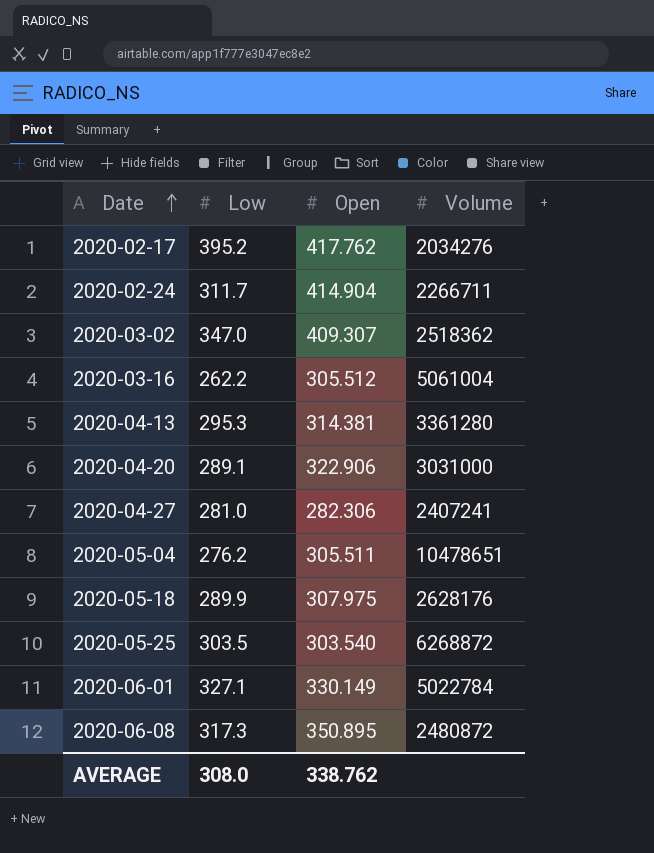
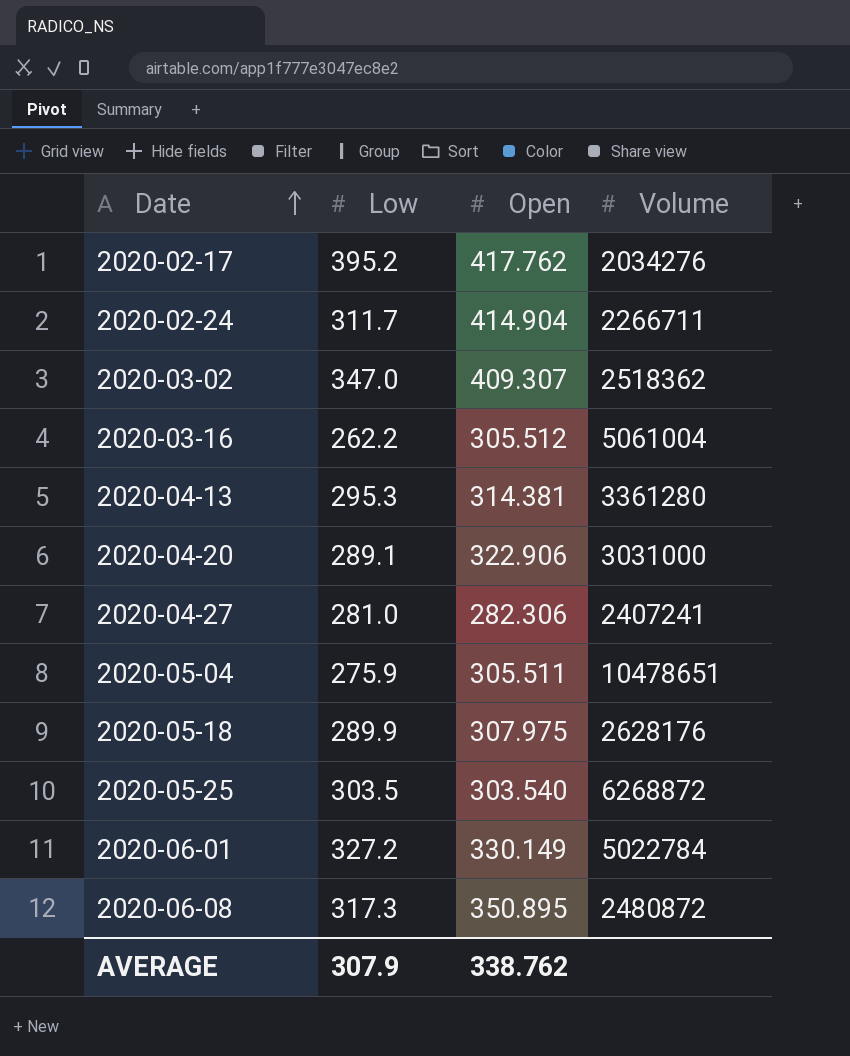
2020-05-04 | Low: 276.2 -> 275.9
2020-06-01 | Low: 327.1 -> 327.2
AVERAGE | Low: 308.0 -> 307.9

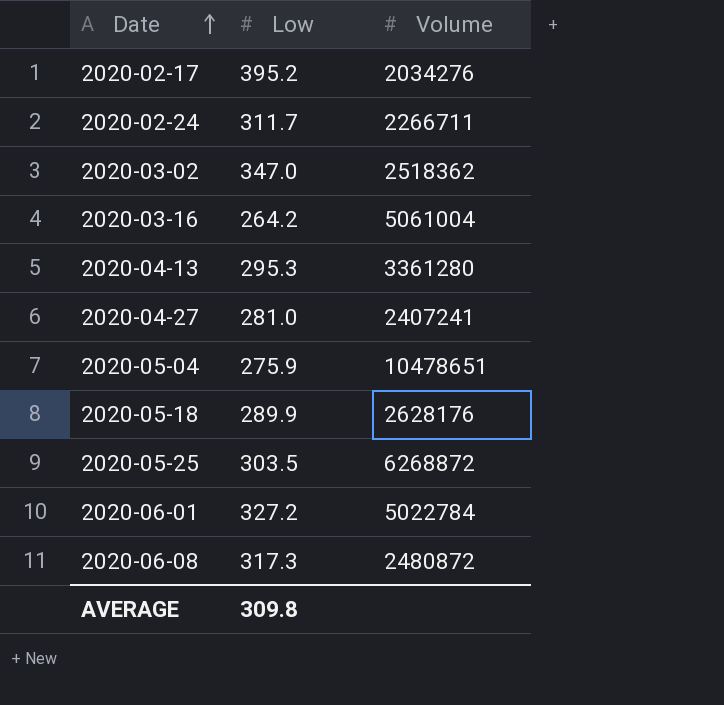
column Open | position: 3 -> none
row 2020-04-20: 289.1 | 322.906 | 3031000 -> none
2020-03-16 | Low: 262.2 -> 264.2
AVERAGE | Low: 307.9 -> 309.8

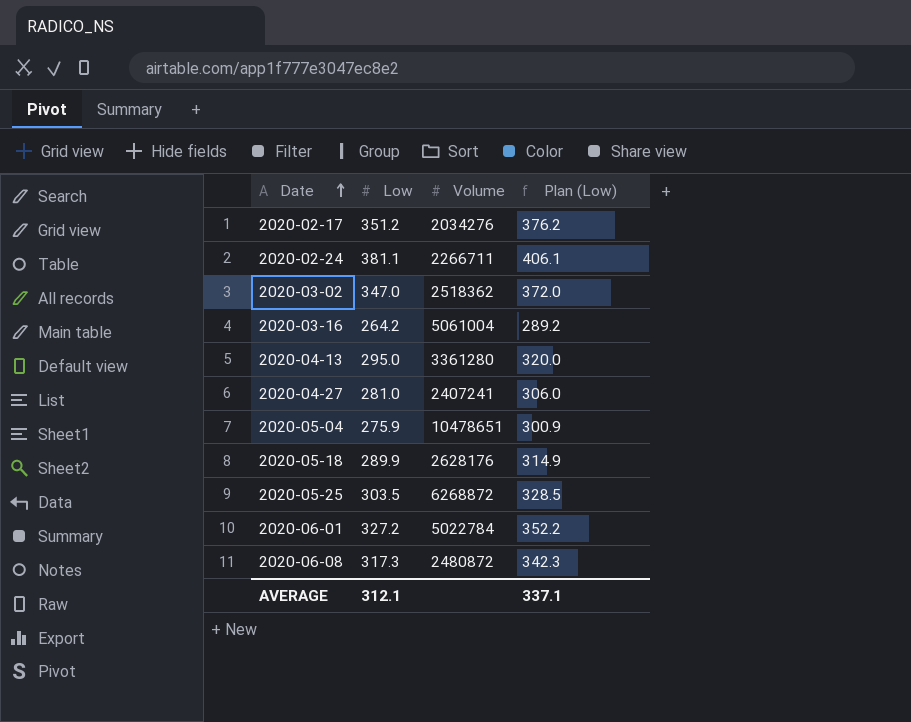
column Plan (Low) | formula: none -> [Low] + 25
2020-02-17 | Low: 395.2 -> 351.2
2020-02-24 | Low: 311.7 -> 381.1
2020-04-13 | Low: 295.3 -> 295.0
AVERAGE | Low: 309.8 -> 312.1

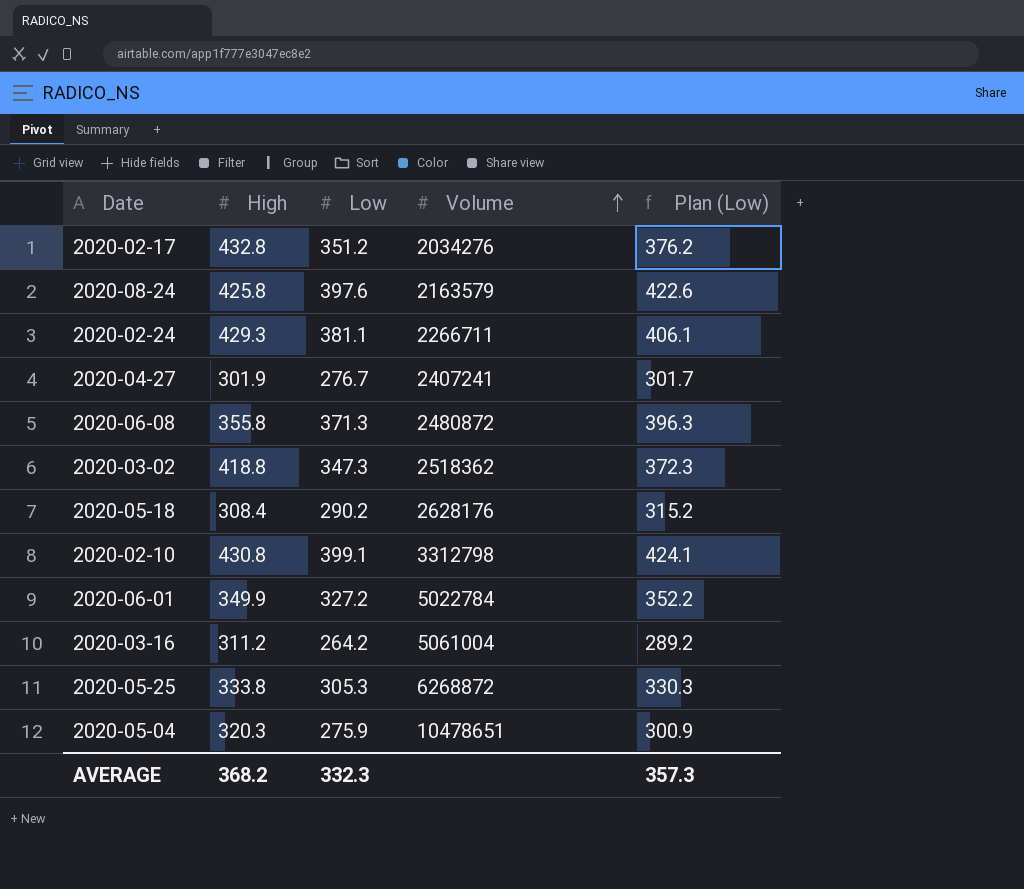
row order: Date ascending -> Volume ascending
column High | position: none -> 2
row 2020-04-13: 295.0 | 3361280 | 320.0 -> none
row 2020-08-24: none -> 425.8 | 397.6 | 2163579 | 422.6
2020-04-27 | Low: 281.0 -> 276.7
2020-04-27 | Plan (Low): 306.0 -> 301.7
2020-06-08 | Low: 317.3 -> 371.3
2020-06-08 | Plan (Low): 342.3 -> 396.3
2020-03-02 | Low: 347.0 -> 347.3
2020-03-02 | Plan (Low): 372.0 -> 372.3
2020-05-18 | Low: 289.9 -> 290.2
2020-05-18 | Plan (Low): 314.9 -> 315.2
row 2020-02-10: none -> 430.8 | 399.1 | 3312798 | 424.1
2020-05-25 | Low: 303.5 -> 305.3
2020-05-25 | Plan (Low): 328.5 -> 330.3
AVERAGE | Low: 312.1 -> 332.3
AVERAGE | Plan (Low): 337.1 -> 357.3

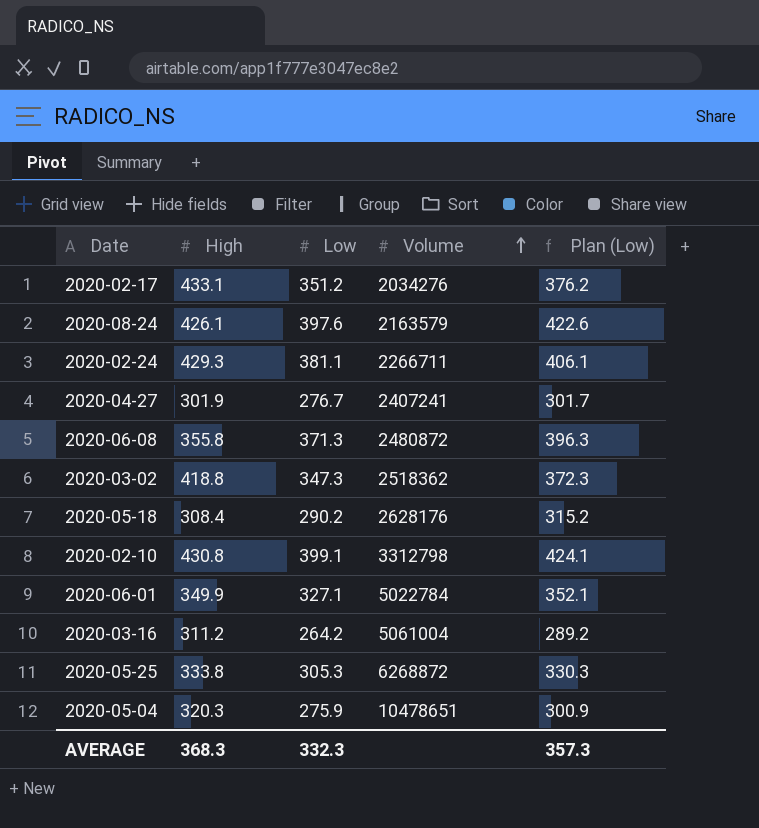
2020-02-17 | High: 432.8 -> 433.1
2020-08-24 | High: 425.8 -> 426.1
2020-06-01 | Low: 327.2 -> 327.1
2020-06-01 | Plan (Low): 352.2 -> 352.1
AVERAGE | High: 368.2 -> 368.3

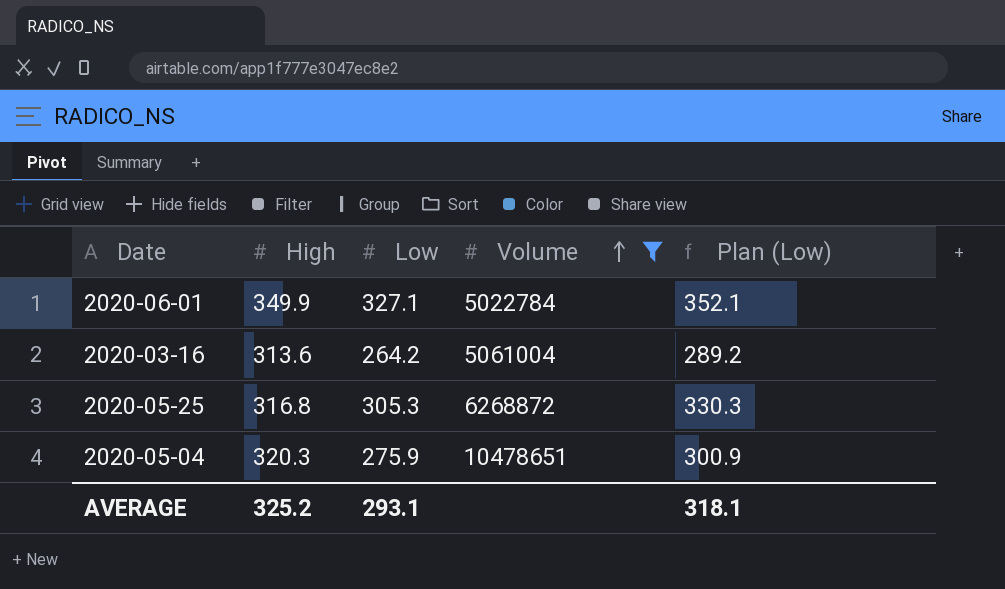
filter: none -> Volume >= 5022784
2020-03-16 | High: 311.2 -> 313.6
2020-05-25 | High: 333.8 -> 316.8
AVERAGE | High: 368.3 -> 325.2
AVERAGE | Low: 332.3 -> 293.1
AVERAGE | Plan (Low): 357.3 -> 318.1

